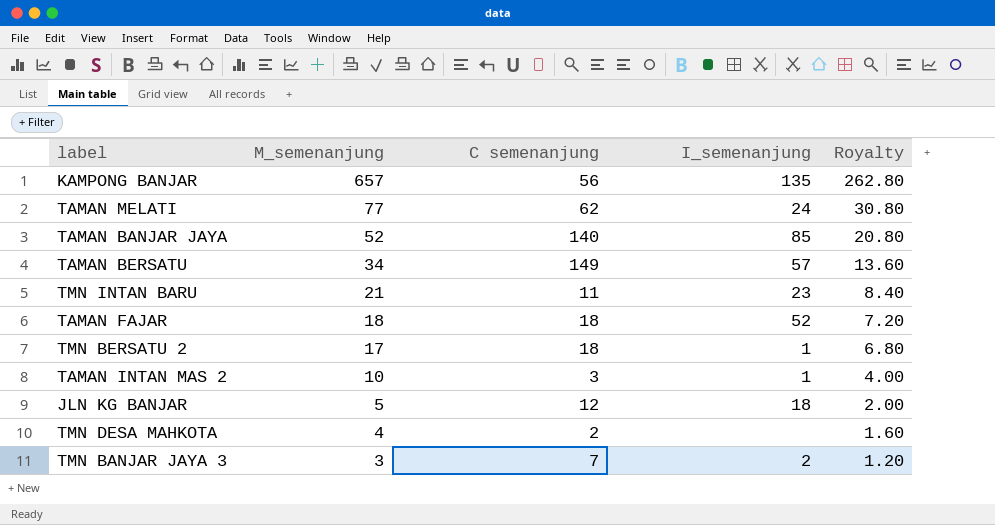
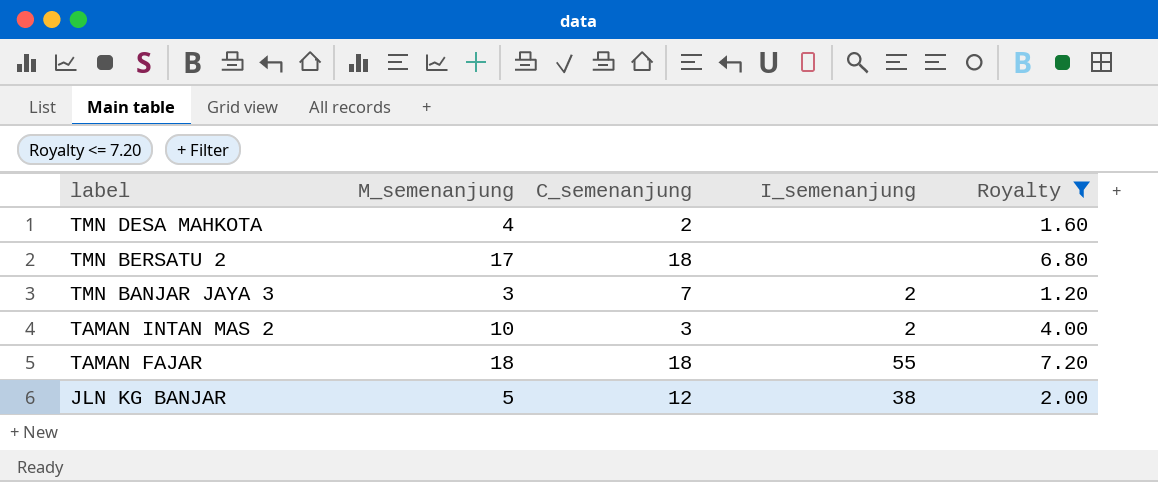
filter: none -> Royalty <= 7.20
row order: M_semenanjung descending -> label descending
column name: C semenanjung -> C_semenanjung
TMN BERSATU 2 | I_semenanjung: 1 -> none
TAMAN INTAN MAS 2 | I_semenanjung: 1 -> 2
TAMAN FAJAR | I_semenanjung: 52 -> 55
JLN KG BANJAR | I_semenanjung: 18 -> 38

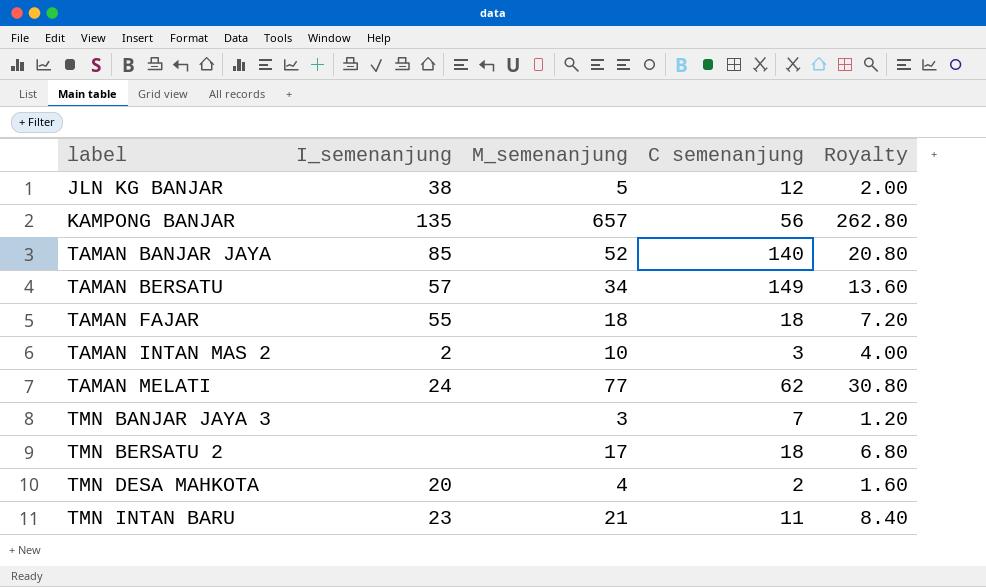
filter: Royalty <= 7.20 -> none
row order: label descending -> label ascending
column I_semenanjung | position: 4 -> 2
column name: C_semenanjung -> C semenanjung
TMN BANJAR JAYA 3 | I_semenanjung: 2 -> none
TMN DESA MAHKOTA | I_semenanjung: none -> 20

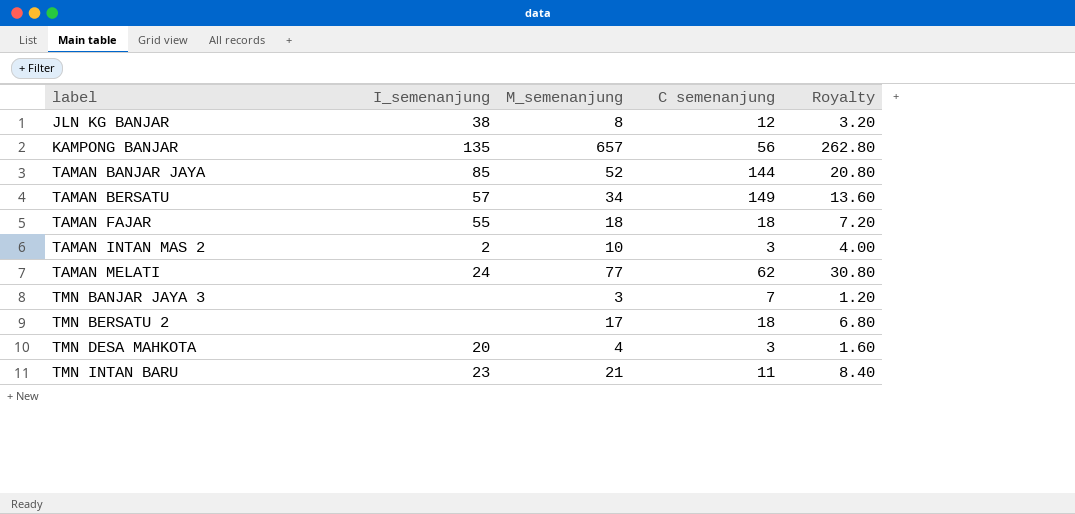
JLN KG BANJAR | M_semenanjung: 5 -> 8
JLN KG BANJAR | Royalty: 2.00 -> 3.20
TAMAN BANJAR JAYA | C semenanjung: 140 -> 144
TMN DESA MAHKOTA | C semenanjung: 2 -> 3

